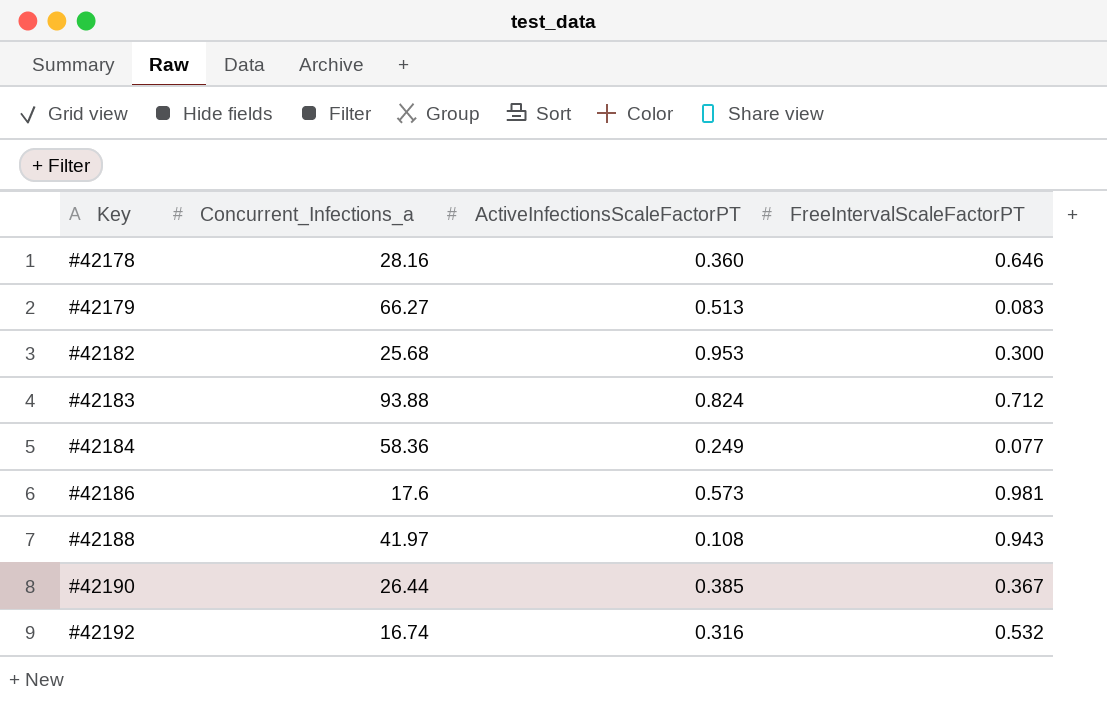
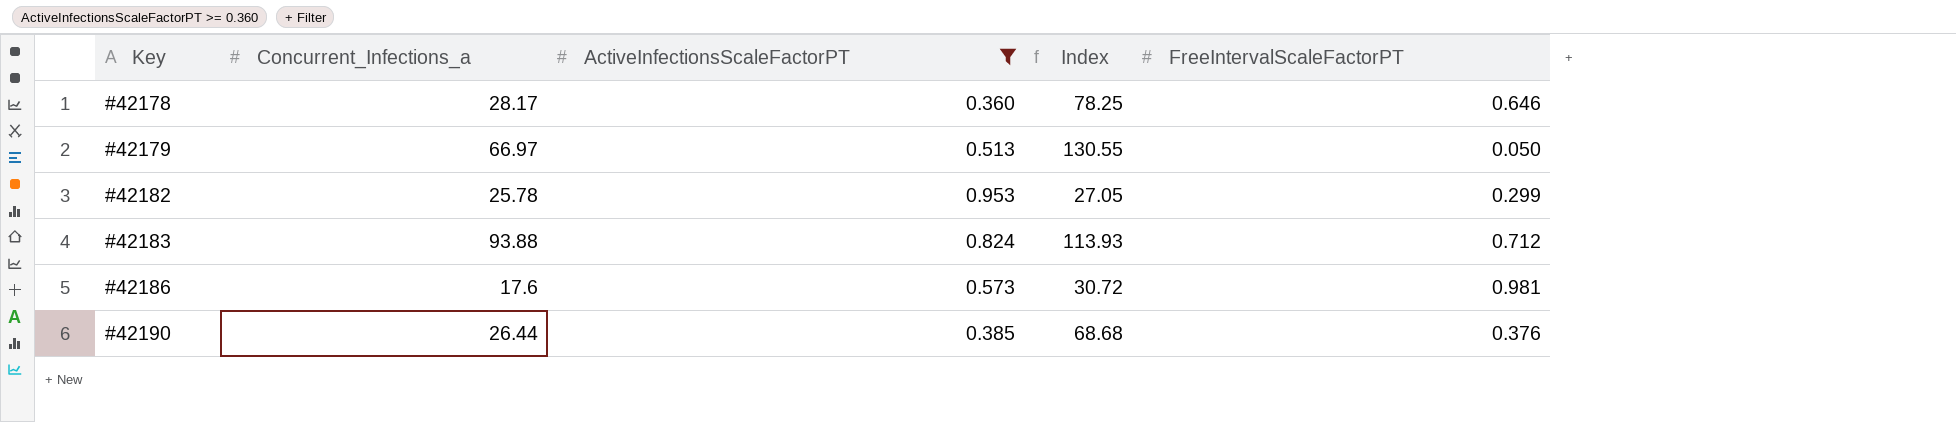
filter: none -> ActiveInfectionsScaleFactorPT >= 0.360
column Index | formula: none -> [Concurrent_Infections_a] / [ActiveInfectionsScaleFactorPT]
#42178 | Concurrent_Infections_a: 28.16 -> 28.17
#42179 | Concurrent_Infections_a: 66.27 -> 66.97
#42179 | FreeIntervalScaleFactorPT: 0.083 -> 0.050
#42182 | Concurrent_Infections_a: 25.68 -> 25.78
#42182 | FreeIntervalScaleFactorPT: 0.300 -> 0.299
#42190 | FreeIntervalScaleFactorPT: 0.367 -> 0.376

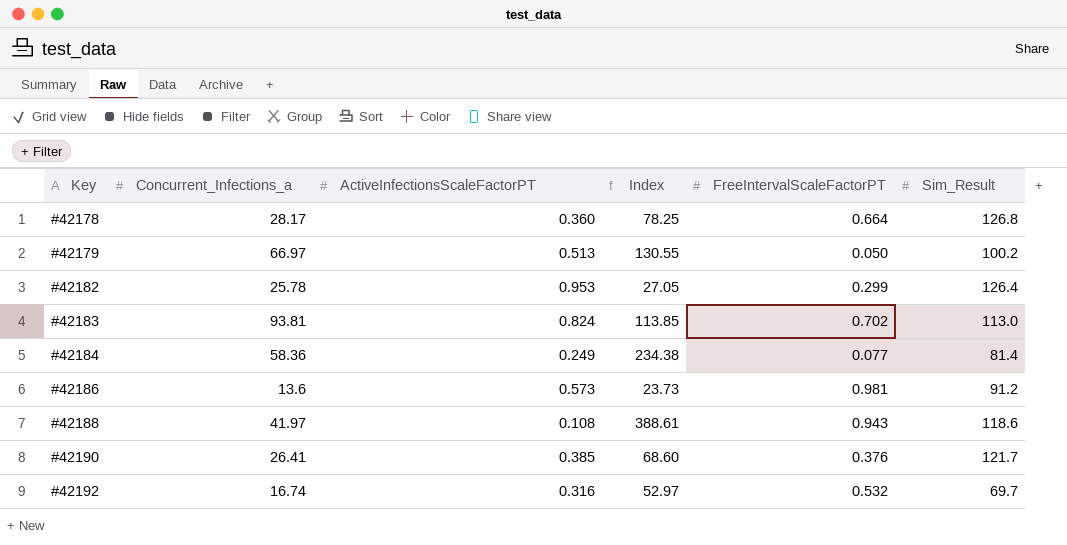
filter: ActiveInfectionsScaleFactorPT >= 0.360 -> none
column Sim_Result | position: none -> 6
#42178 | FreeIntervalScaleFactorPT: 0.646 -> 0.664
#42183 | Concurrent_Infections_a: 93.88 -> 93.81
#42183 | Index: 113.93 -> 113.85
#42183 | FreeIntervalScaleFactorPT: 0.712 -> 0.702
#42186 | Concurrent_Infections_a: 17.6 -> 13.6
#42186 | Index: 30.72 -> 23.73
#42190 | Concurrent_Infections_a: 26.44 -> 26.41
#42190 | Index: 68.68 -> 68.60

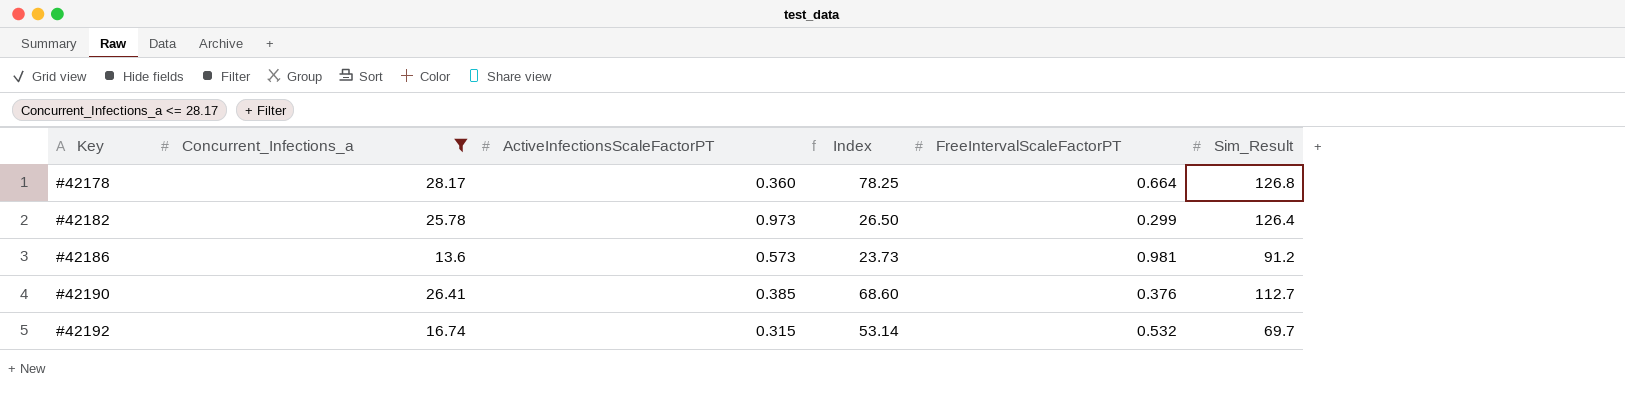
filter: none -> Concurrent_Infections_a <= 28.17
#42182 | ActiveInfectionsScaleFactorPT: 0.953 -> 0.973
#42182 | Index: 27.05 -> 26.50
#42190 | Sim_Result: 121.7 -> 112.7
#42192 | ActiveInfectionsScaleFactorPT: 0.316 -> 0.315
#42192 | Index: 52.97 -> 53.14

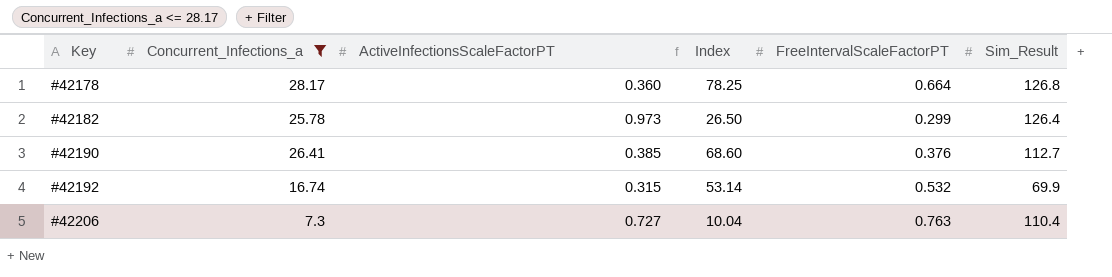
row #42186: 13.6 | 0.573 | 23.73 | 0.981 | 91.2 -> none
#42192 | Sim_Result: 69.7 -> 69.9
row #42206: none -> 7.3 | 0.727 | 10.04 | 0.763 | 110.4

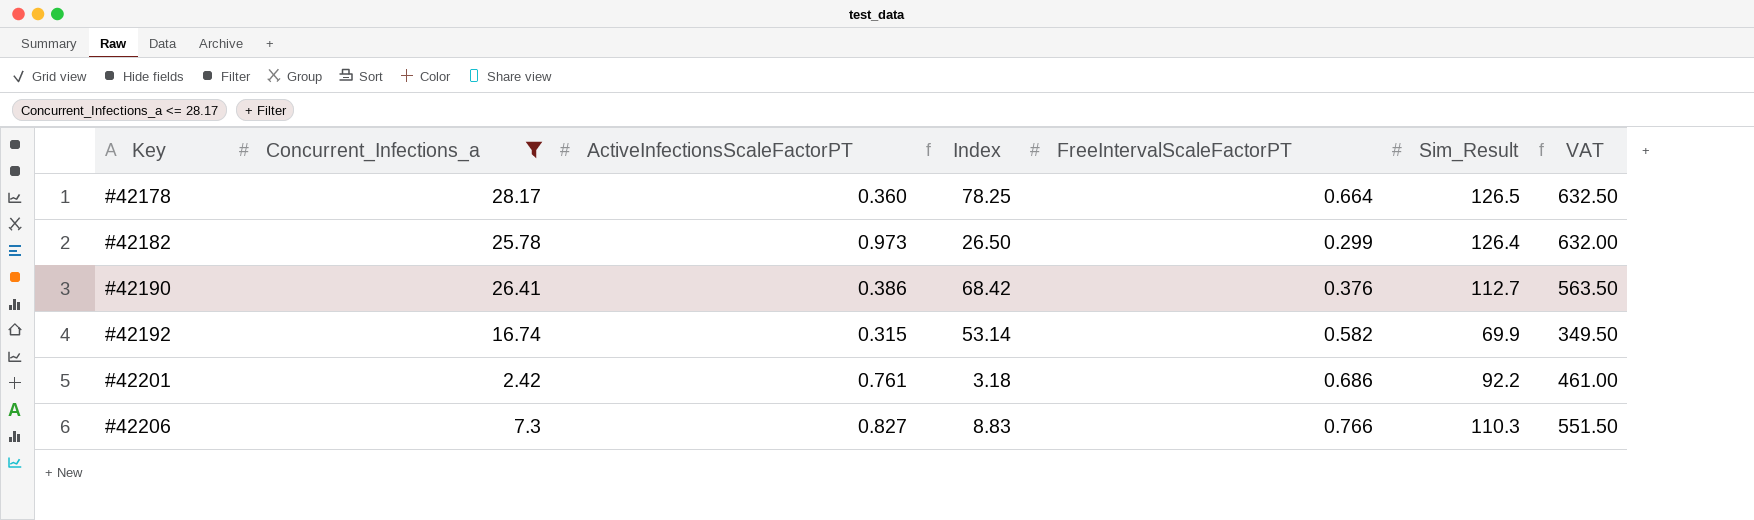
column VAT | formula: none -> [Sim_Result] * 5
#42178 | Sim_Result: 126.8 -> 126.5
#42190 | ActiveInfectionsScaleFactorPT: 0.385 -> 0.386
#42190 | Index: 68.60 -> 68.42
#42192 | FreeIntervalScaleFactorPT: 0.532 -> 0.582
row #42201: none -> 2.42 | 0.761 | 3.18 | 0.686 | 92.2 | 461.00
#42206 | ActiveInfectionsScaleFactorPT: 0.727 -> 0.827
#42206 | Index: 10.04 -> 8.83
#42206 | FreeIntervalScaleFactorPT: 0.763 -> 0.766
#42206 | Sim_Result: 110.4 -> 110.3

